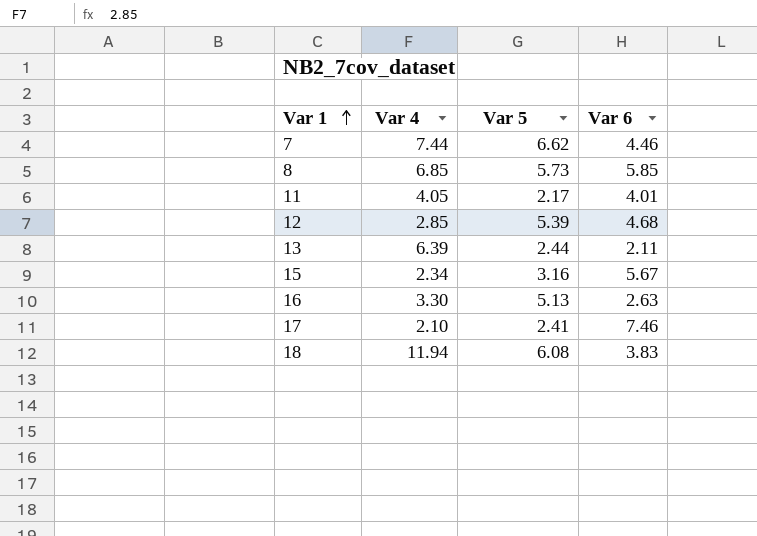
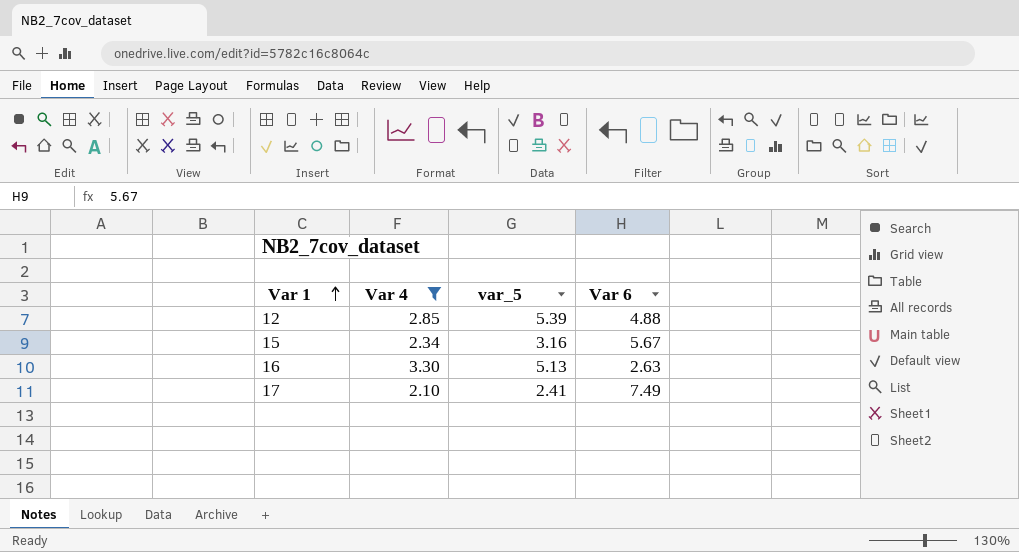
filter: none -> Var 4 <= 3.30
column name: Var 5 -> var_5
12 | Var 6: 4.68 -> 4.88
17 | Var 6: 7.46 -> 7.49

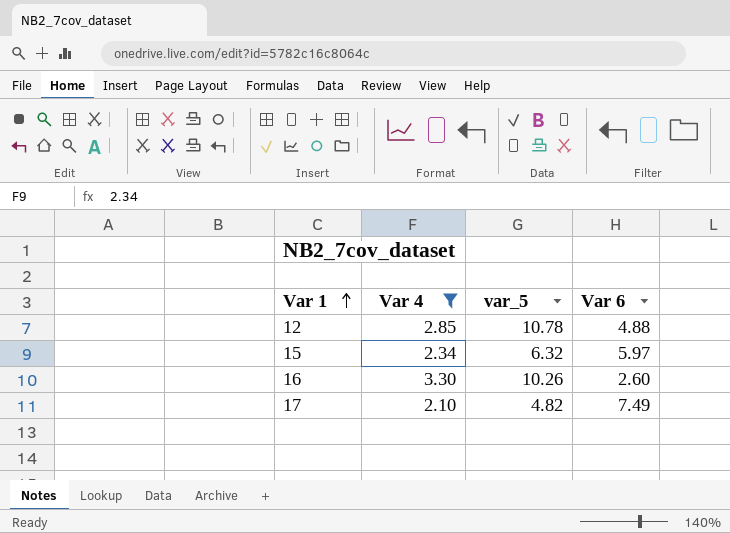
12 | var_5: 5.39 -> 10.78
15 | var_5: 3.16 -> 6.32
15 | Var 6: 5.67 -> 5.97
16 | var_5: 5.13 -> 10.26
16 | Var 6: 2.63 -> 2.60
17 | var_5: 2.41 -> 4.82

